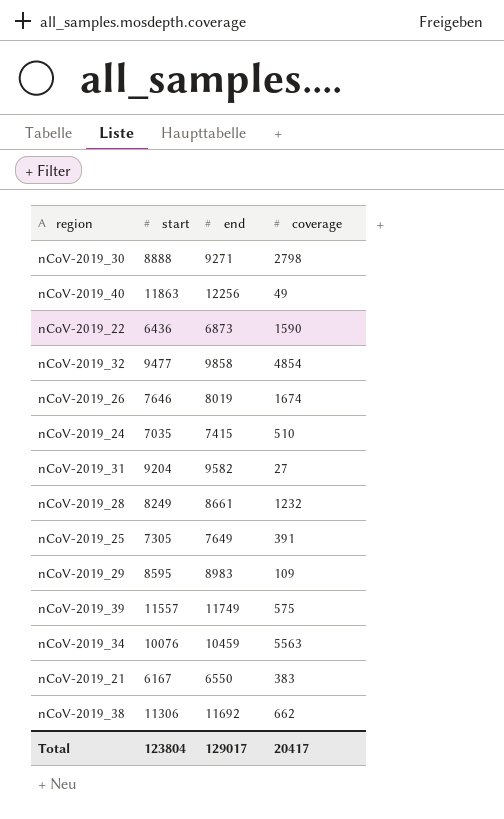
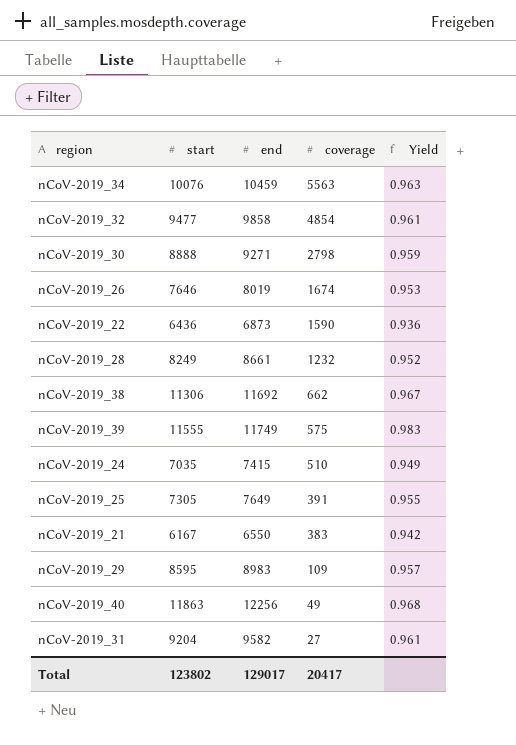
row order: none -> coverage descending
column Yield | formula: none -> [start] / [end]
nCoV-2019_39 | start: 11557 -> 11555
Total | start: 123804 -> 123802

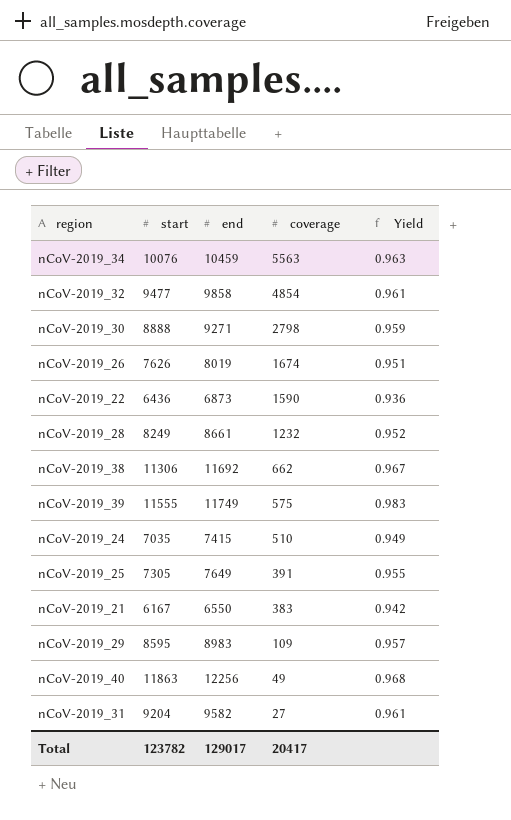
nCoV-2019_26 | start: 7646 -> 7626
nCoV-2019_26 | Yield: 0.953 -> 0.951
Total | start: 123802 -> 123782

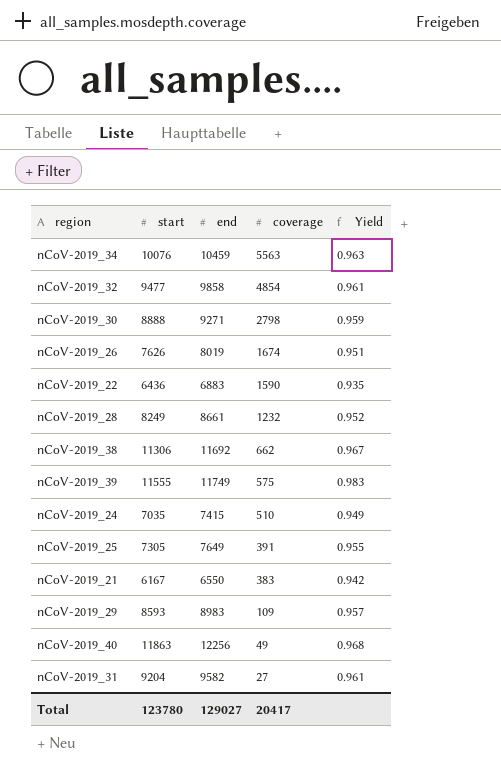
nCoV-2019_22 | end: 6873 -> 6883
nCoV-2019_22 | Yield: 0.936 -> 0.935
nCoV-2019_29 | start: 8595 -> 8593
Total | start: 123782 -> 123780
Total | end: 129017 -> 129027

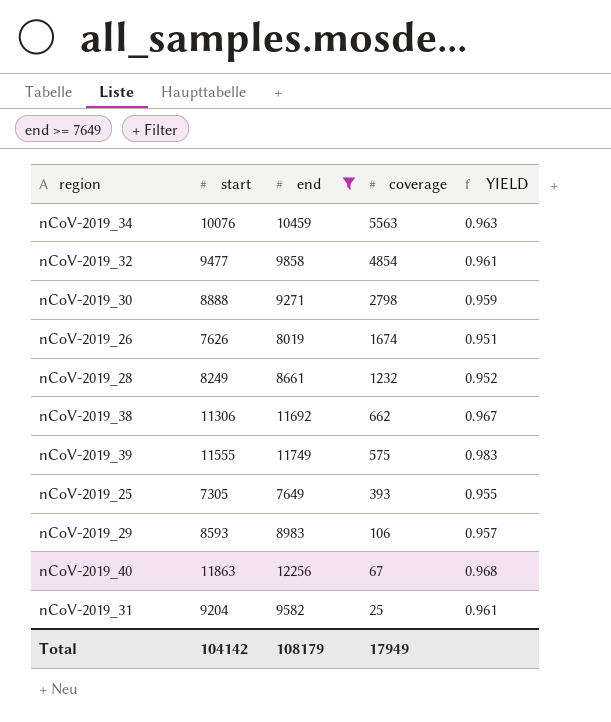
filter: none -> end >= 7649
column name: Yield -> YIELD
nCoV-2019_25 | coverage: 391 -> 393
nCoV-2019_29 | coverage: 109 -> 106
nCoV-2019_40 | coverage: 49 -> 67
nCoV-2019_31 | coverage: 27 -> 25
Total | start: 123780 -> 104142
Total | end: 129027 -> 108179
Total | coverage: 20417 -> 17949

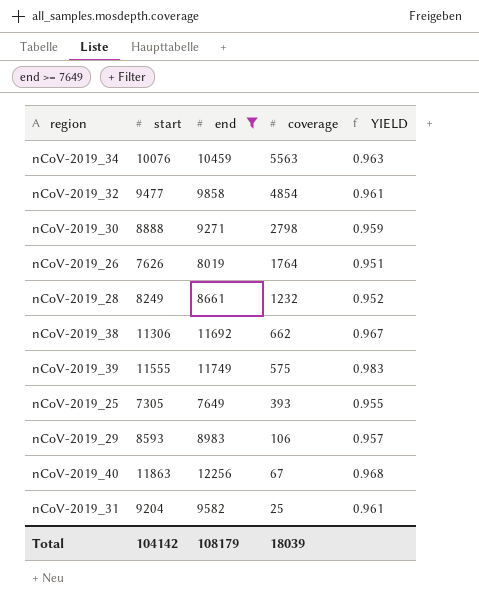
nCoV-2019_26 | coverage: 1674 -> 1764
Total | coverage: 17949 -> 18039

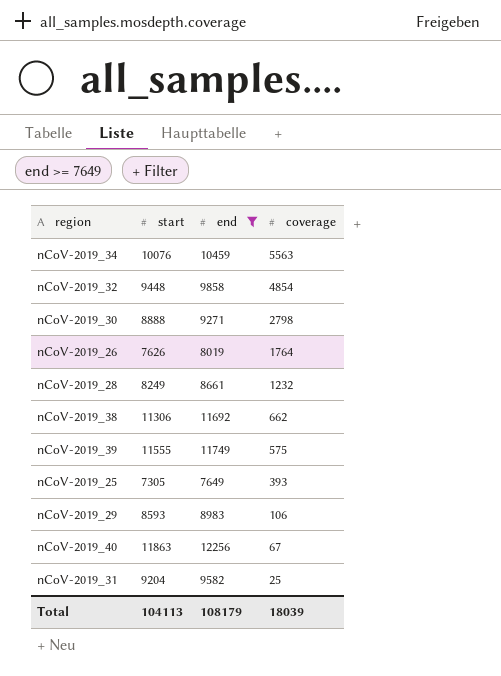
column YIELD | formula: [start] / [end] -> none
nCoV-2019_32 | start: 9477 -> 9448
Total | start: 104142 -> 104113

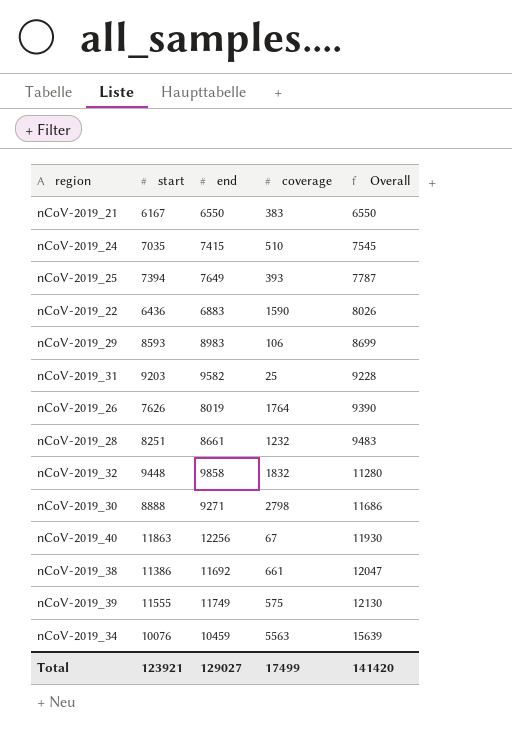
filter: end >= 7649 -> none
row order: coverage descending -> Overall ascending
column Overall | formula: none -> [start] + [coverage]
nCoV-2019_25 | start: 7305 -> 7394
nCoV-2019_31 | start: 9204 -> 9203
nCoV-2019_28 | start: 8249 -> 8251
nCoV-2019_32 | coverage: 4854 -> 1832
nCoV-2019_38 | start: 11306 -> 11386
nCoV-2019_38 | coverage: 662 -> 661
Total | start: 104113 -> 123921
Total | end: 108179 -> 129027
Total | coverage: 18039 -> 17499

